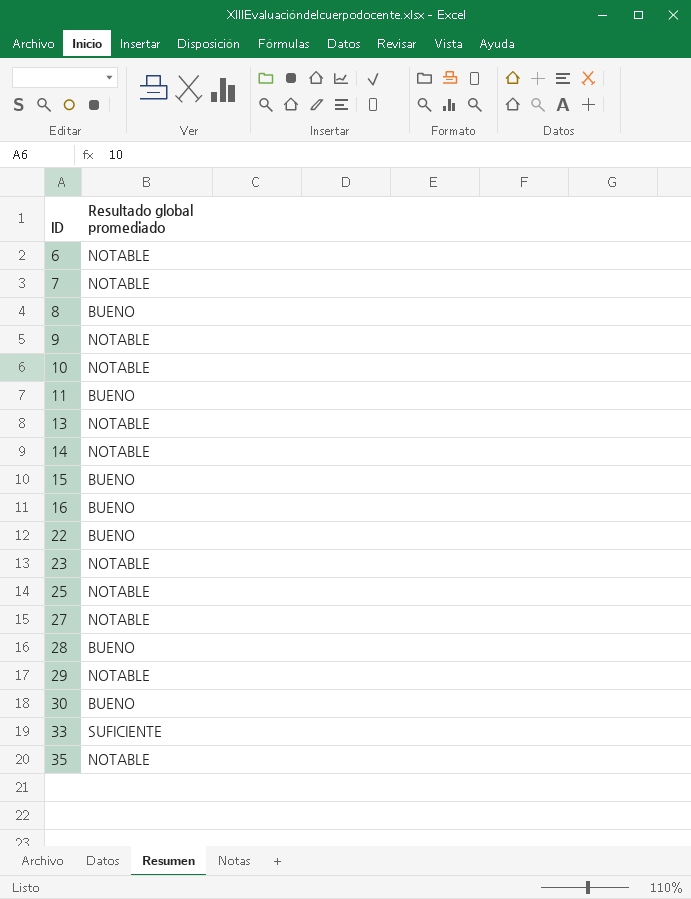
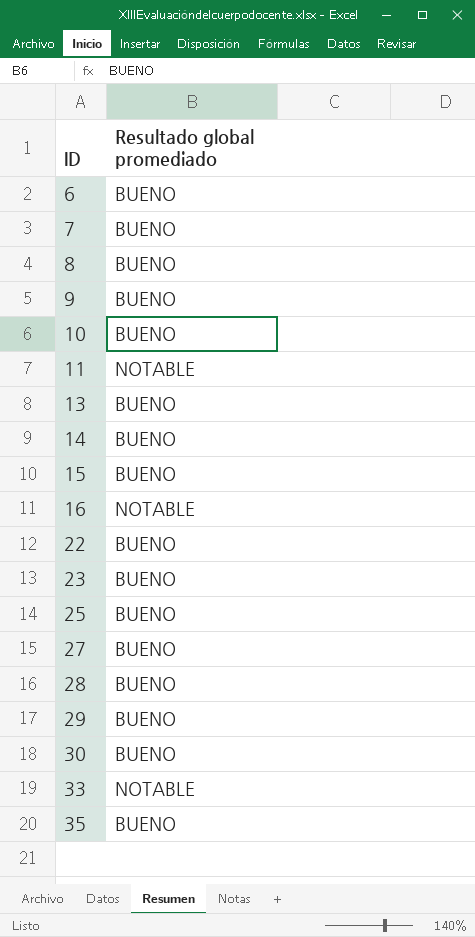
6 | Resultado global promediado: NOTABLE -> BUENO
7 | Resultado global promediado: NOTABLE -> BUENO
9 | Resultado global promediado: NOTABLE -> BUENO
10 | Resultado global promediado: NOTABLE -> BUENO
11 | Resultado global promediado: BUENO -> NOTABLE
13 | Resultado global promediado: NOTABLE -> BUENO
14 | Resultado global promediado: NOTABLE -> BUENO
16 | Resultado global promediado: BUENO -> NOTABLE
23 | Resultado global promediado: NOTABLE -> BUENO
25 | Resultado global promediado: NOTABLE -> BUENO
27 | Resultado global promediado: NOTABLE -> BUENO
29 | Resultado global promediado: NOTABLE -> BUENO
33 | Resultado global promediado: SUFICIENTE -> NOTABLE
35 | Resultado global promediado: NOTABLE -> BUENO

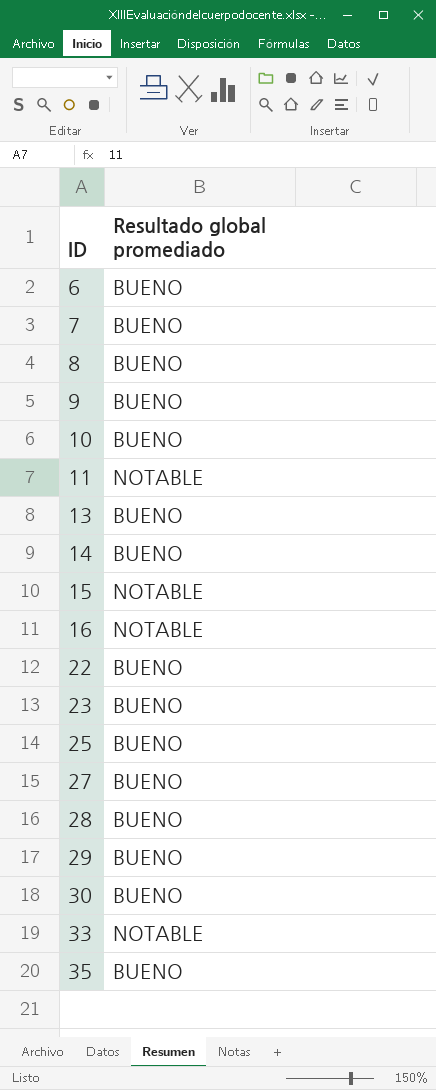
15 | Resultado global promediado: BUENO -> NOTABLE

